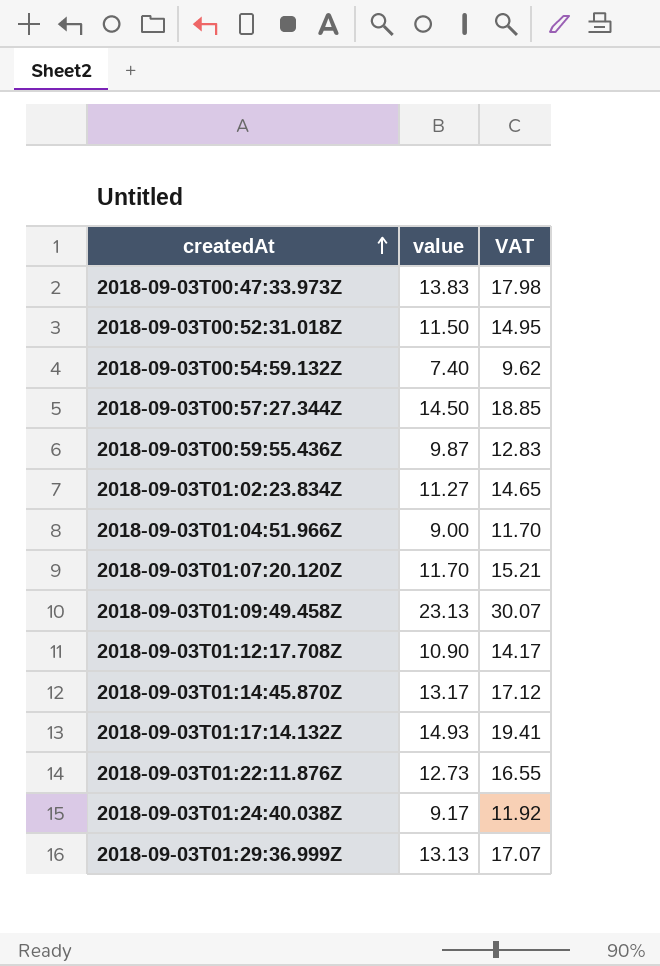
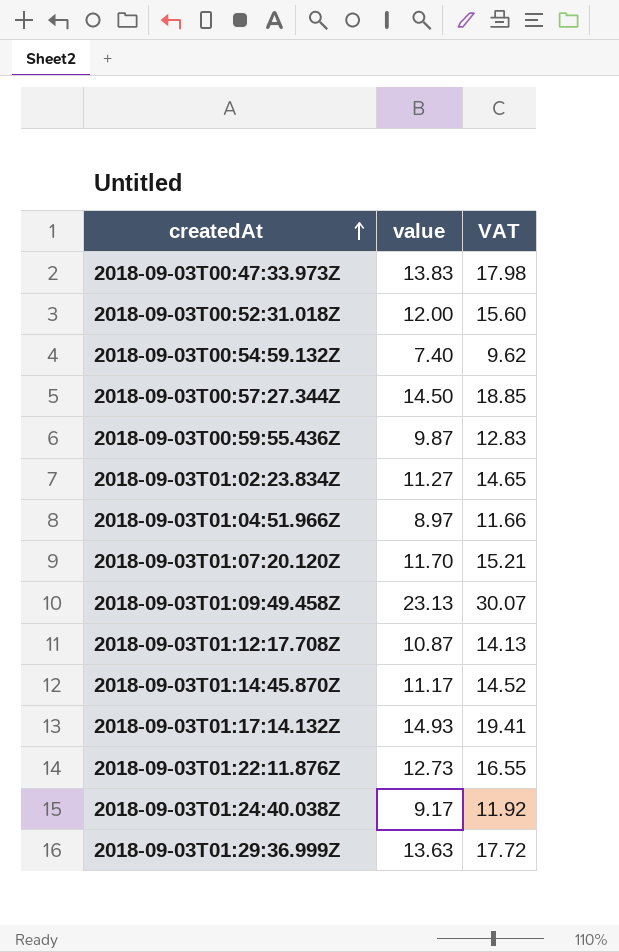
2018-09-03T00:52:31.018Z | value: 11.50 -> 12.00
2018-09-03T00:52:31.018Z | VAT: 14.95 -> 15.60
2018-09-03T01:04:51.966Z | value: 9.00 -> 8.97
2018-09-03T01:04:51.966Z | VAT: 11.70 -> 11.66
2018-09-03T01:12:17.708Z | value: 10.90 -> 10.87
2018-09-03T01:12:17.708Z | VAT: 14.17 -> 14.13
2018-09-03T01:14:45.870Z | value: 13.17 -> 11.17
2018-09-03T01:14:45.870Z | VAT: 17.12 -> 14.52
2018-09-03T01:29:36.999Z | value: 13.13 -> 13.63
2018-09-03T01:29:36.999Z | VAT: 17.07 -> 17.72

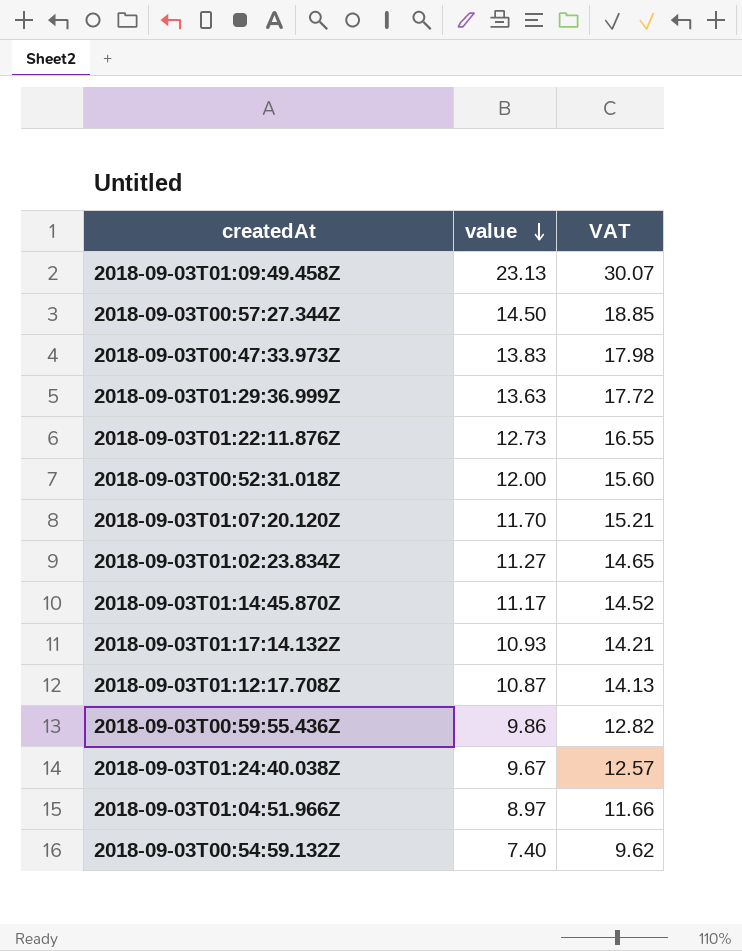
row order: createdAt ascending -> value descending
2018-09-03T01:17:14.132Z | value: 14.93 -> 10.93
2018-09-03T01:17:14.132Z | VAT: 19.41 -> 14.21
2018-09-03T00:59:55.436Z | value: 9.87 -> 9.86
2018-09-03T00:59:55.436Z | VAT: 12.83 -> 12.82
2018-09-03T01:24:40.038Z | value: 9.17 -> 9.67
2018-09-03T01:24:40.038Z | VAT: 11.92 -> 12.57

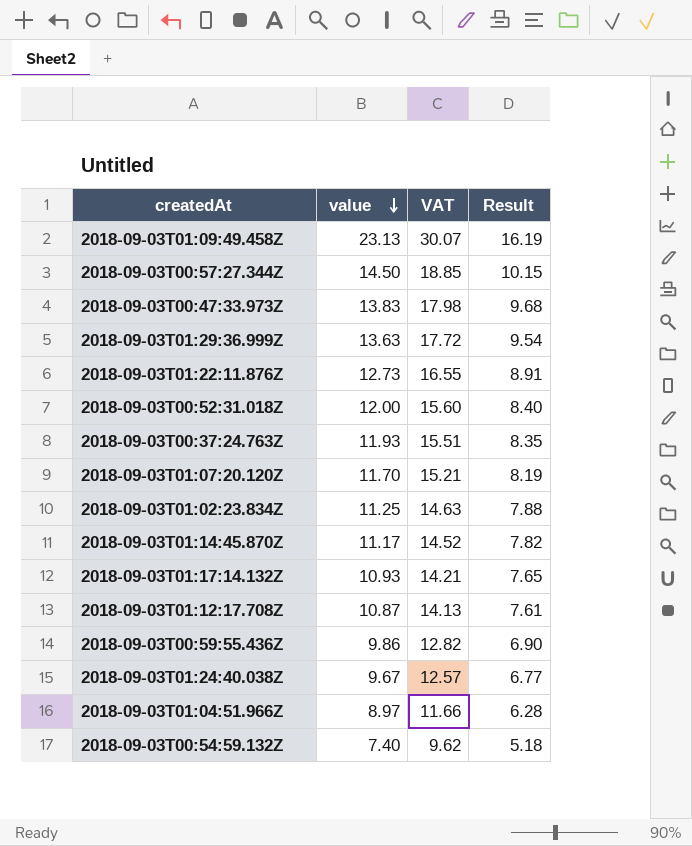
column Result | formula: none -> [value] * 0.7
row 2018-09-03T00:37:24.763Z: none -> 11.93 | 15.51 | 8.35
2018-09-03T01:02:23.834Z | value: 11.27 -> 11.25
2018-09-03T01:02:23.834Z | VAT: 14.65 -> 14.63

